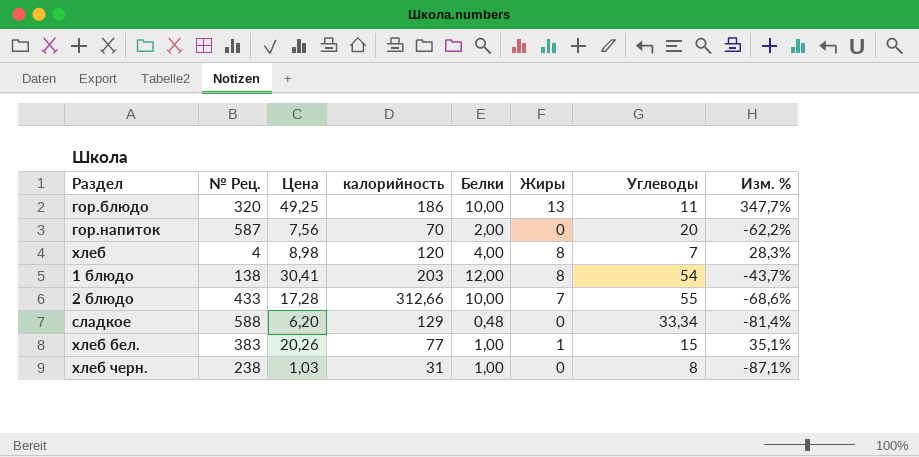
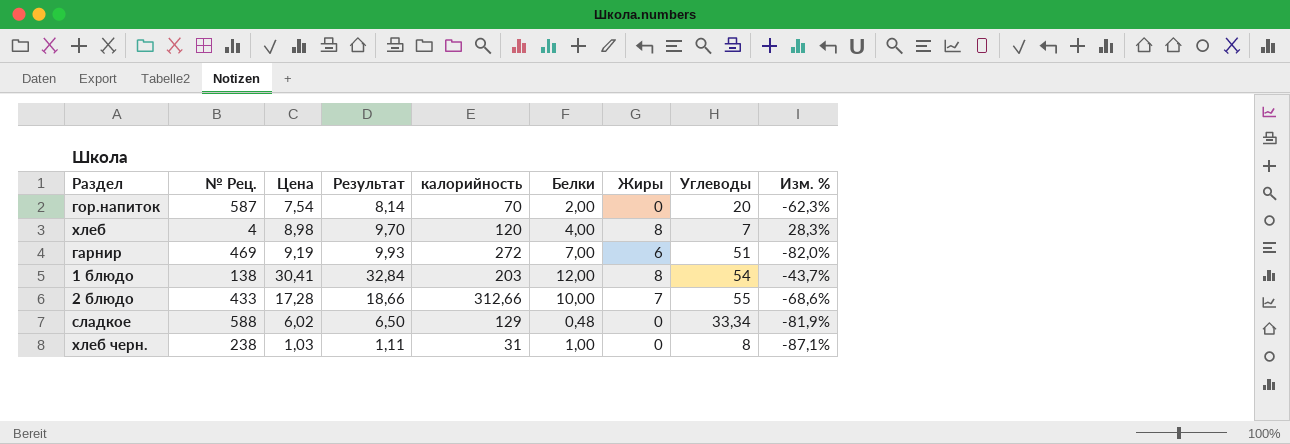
column Результат | formula: none -> [Цена] * 1,08
row гор.блюдо: 320 | 49,25 | 186 | 10,00 | 13 | 11 | 347,7% -> none
row хлеб бел.: 383 | 20,26 | 77 | 1,00 | 1 | 15 | 35,1% -> none
гор.напиток | Цена: 7,56 -> 7,54
гор.напиток | Изм. %: -62,2% -> -62,3%
row гарнир: none -> 469 | 9,19 | 9,93 | 272 | 7,00 | 6 | 51 | -82,0%
сладкое | Цена: 6,20 -> 6,02
сладкое | Изм. %: -81,4% -> -81,9%

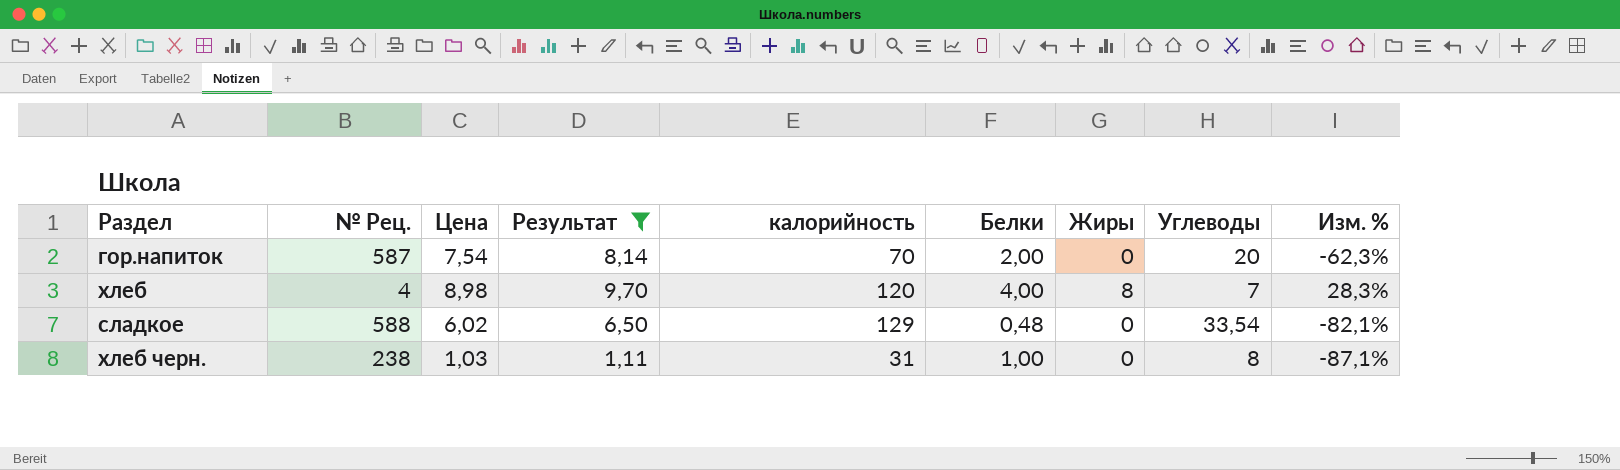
filter: none -> Результат <= 9,70
сладкое | Углеводы: 33,34 -> 33,54
сладкое | Изм. %: -81,9% -> -82,1%

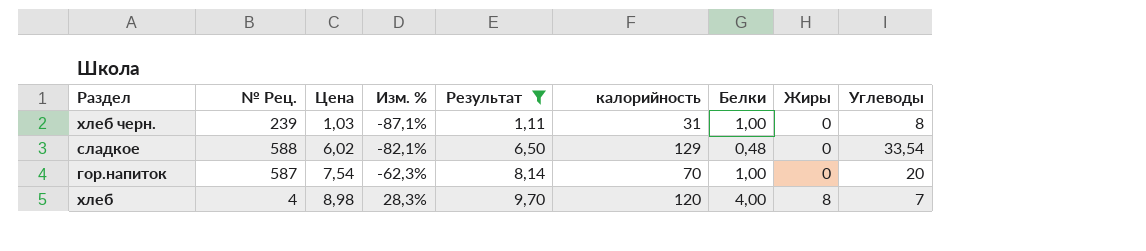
row order: none -> Цена ascending
column Изм. % | position: 9 -> 4
хлеб черн. | № Рец.: 238 -> 239
гор.напиток | Белки: 2,00 -> 1,00

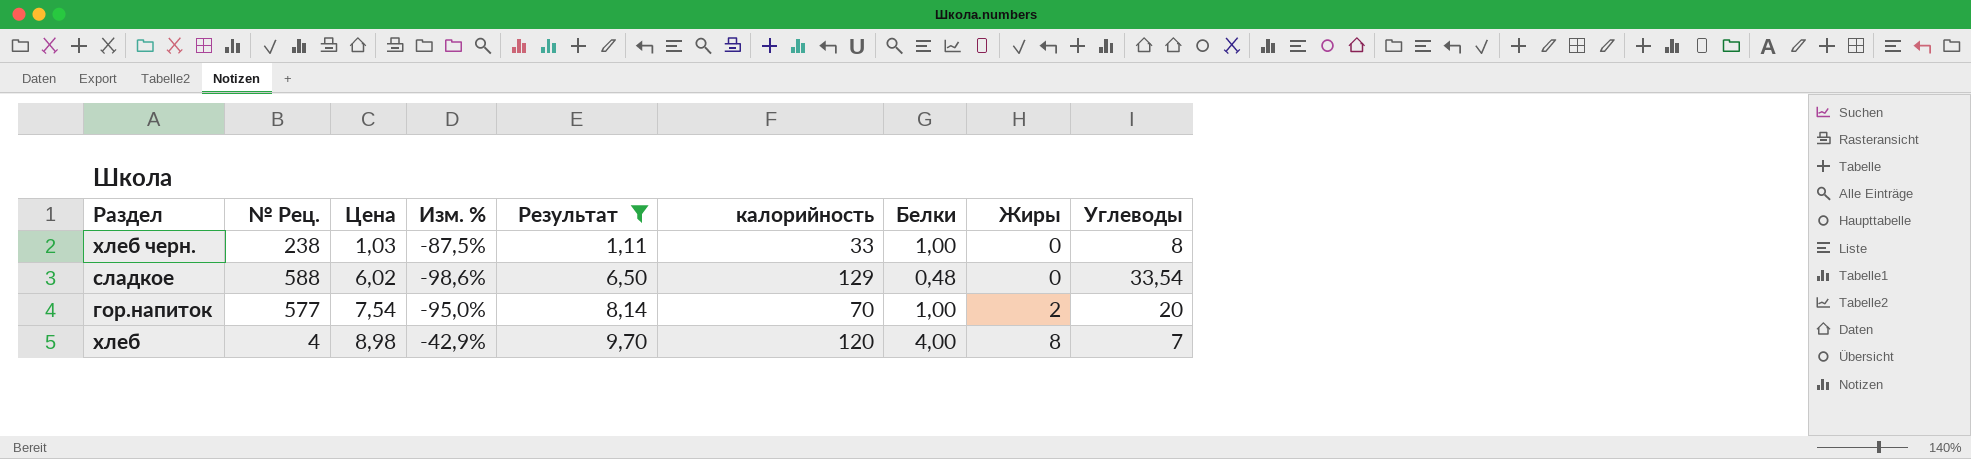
column Изм. % | formula: ([Цена] - [Углеводы]) / [Углеводы] -> ([Белки] - [Углеводы]) / [Углеводы]
хлеб черн. | № Рец.: 239 -> 238
хлеб черн. | калорийность: 31 -> 33
гор.напиток | № Рец.: 587 -> 577
гор.напиток | Жиры: 0 -> 2

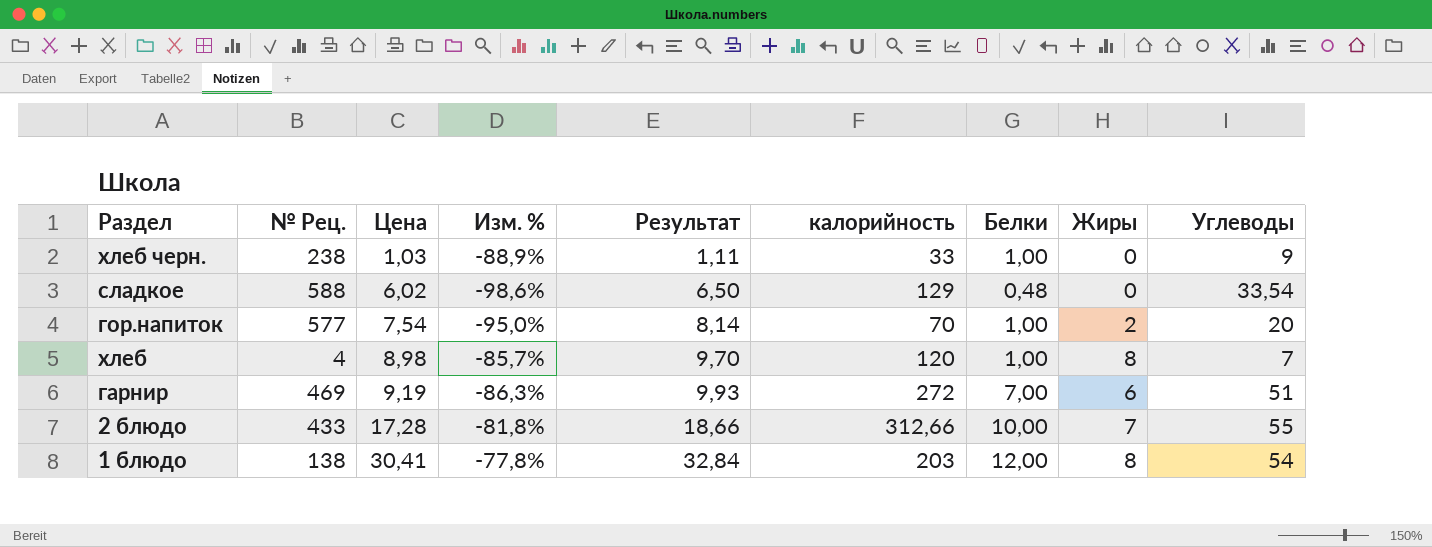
filter: Результат <= 9,70 -> none
хлеб черн. | Изм. %: -87,5% -> -88,9%
хлеб черн. | Углеводы: 8 -> 9
хлеб | Изм. %: -42,9% -> -85,7%
хлеб | Белки: 4,00 -> 1,00

